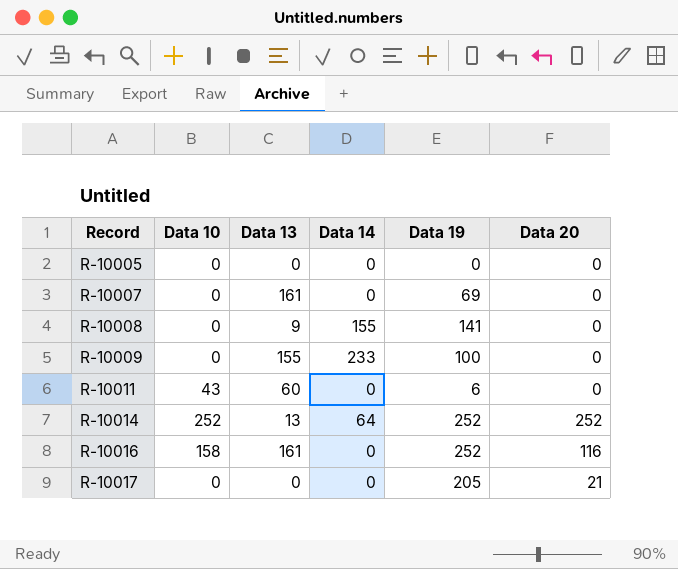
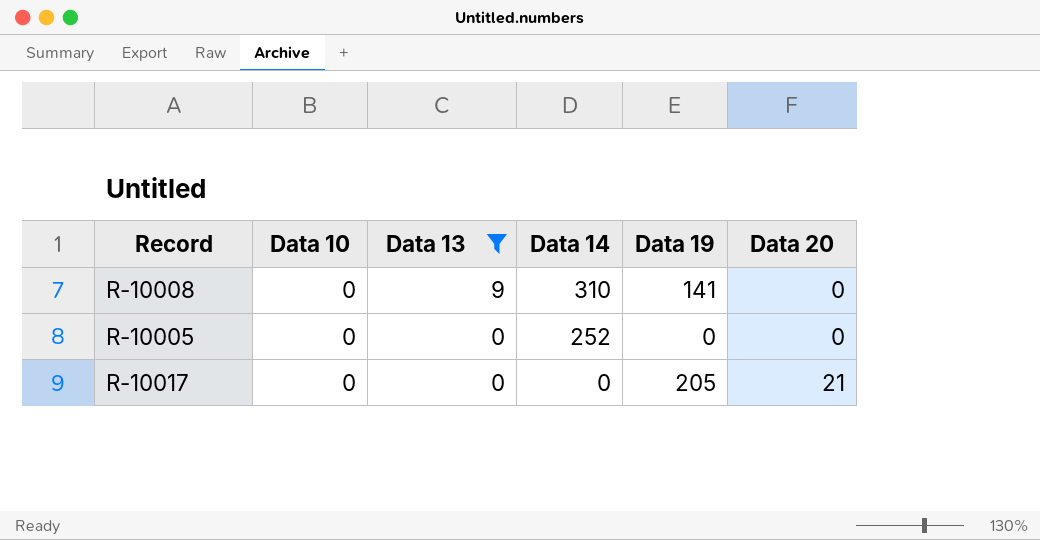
filter: none -> Data 13 <= 9
row order: Record ascending -> Data 13 descending
R-10008 | Data 14: 155 -> 310
R-10005 | Data 14: 0 -> 252

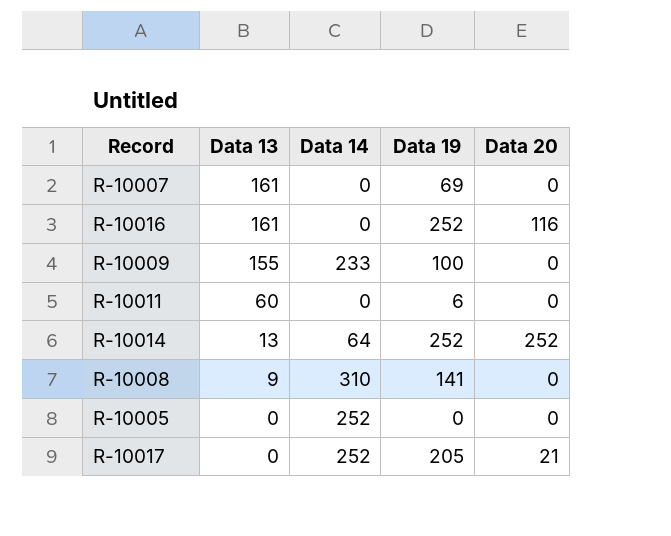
filter: Data 13 <= 9 -> none
column Data 10 | position: 2 -> none
R-10017 | Data 14: 0 -> 252

